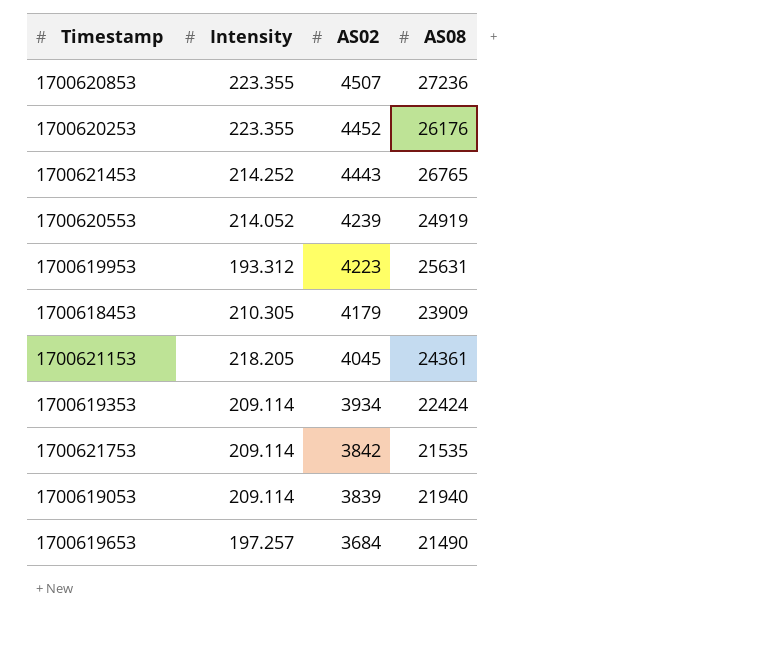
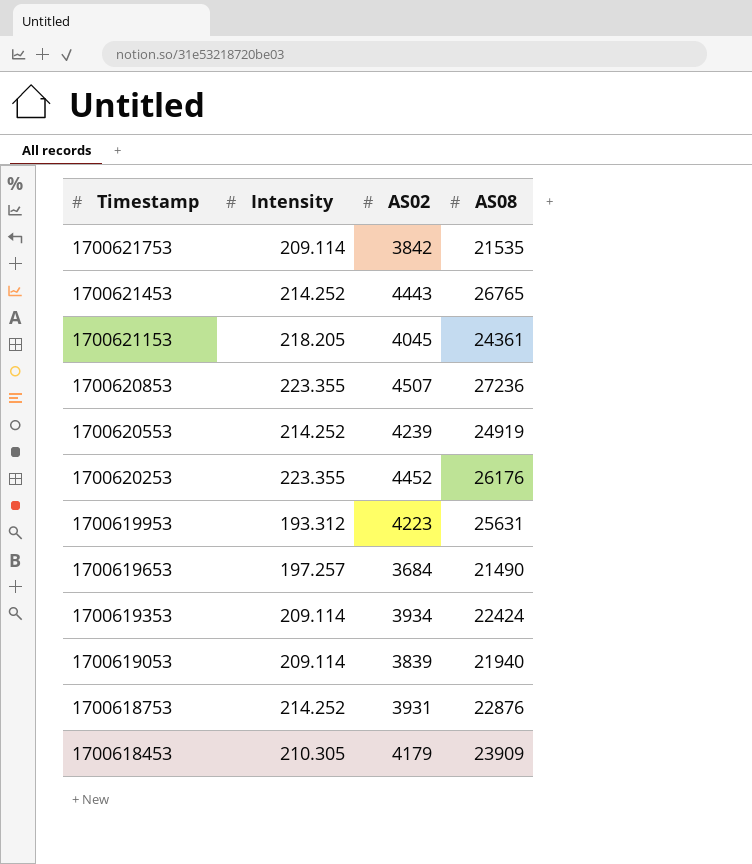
row order: AS02 descending -> Timestamp descending
1700620553 | Intensity: 214.052 -> 214.252
row 1700618753: none -> 214.252 | 3931 | 22876

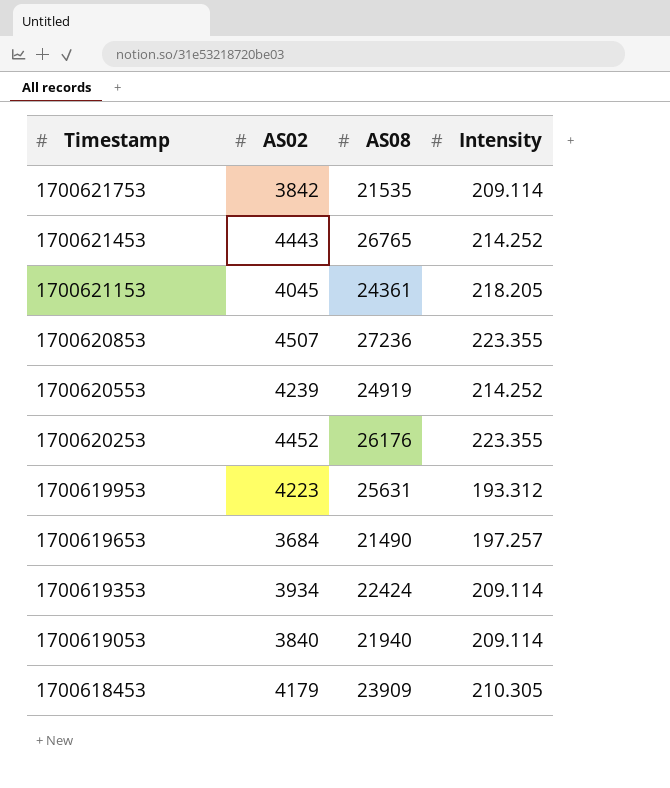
column Intensity | position: 2 -> 4
row 1700618753: 214.252 | 3931 | 22876 -> none
1700619053 | AS02: 3839 -> 3840

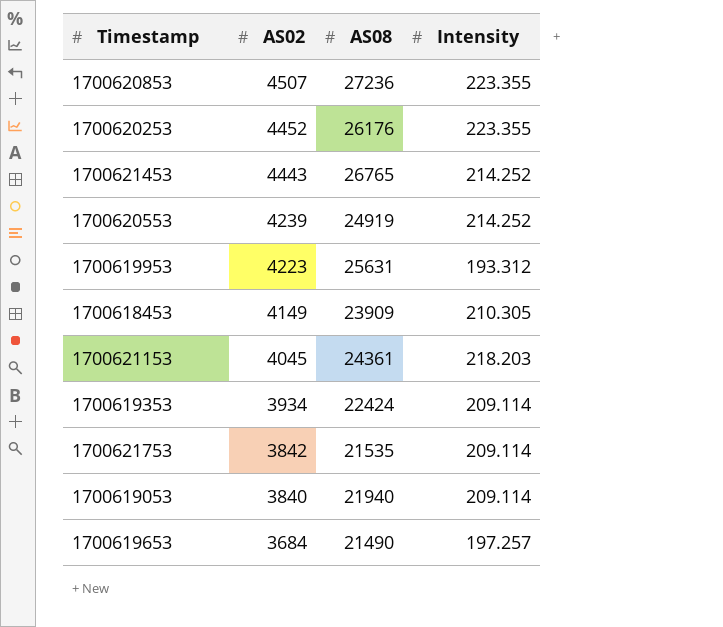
row order: Timestamp descending -> AS02 descending
1700618453 | AS02: 4179 -> 4149
1700621153 | Intensity: 218.205 -> 218.203

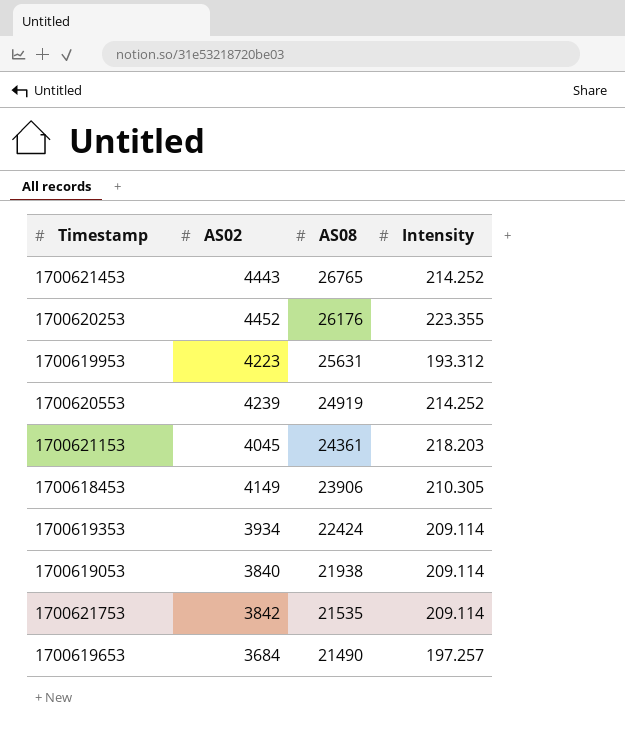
row order: AS02 descending -> AS08 descending
row 1700620853: 4507 | 27236 | 223.355 -> none
1700618453 | AS08: 23909 -> 23906
1700619053 | AS08: 21940 -> 21938

